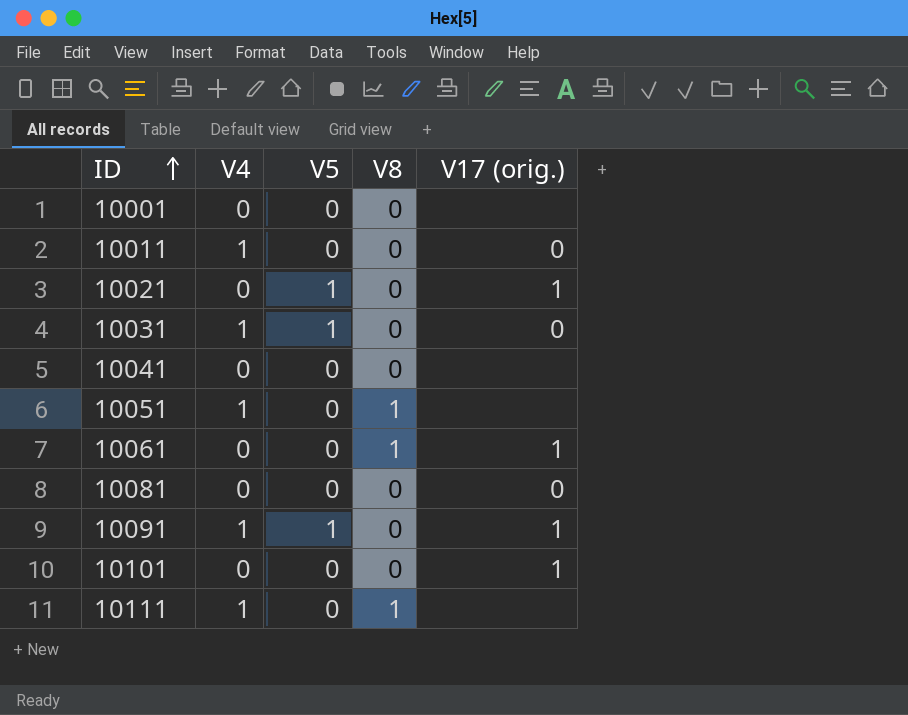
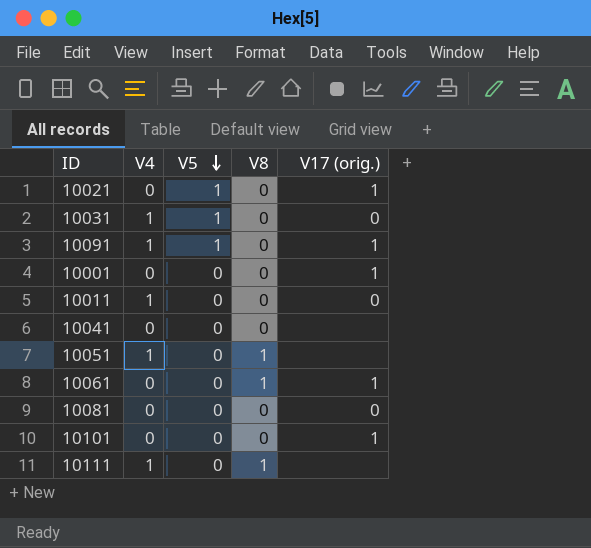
row order: ID ascending -> V5 descending
10001 | V17 (orig.): none -> 1

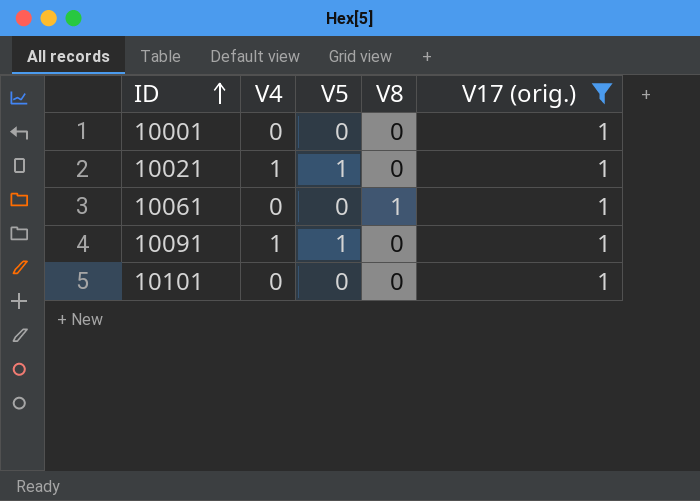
filter: none -> V17 (orig.) = 1
row order: V5 descending -> ID ascending
10021 | V4: 0 -> 1

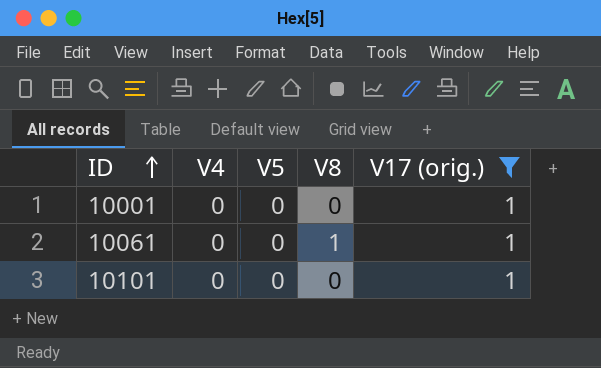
row 10021: 1 | 1 | 0 | 1 -> none
row 10091: 1 | 1 | 0 | 1 -> none

